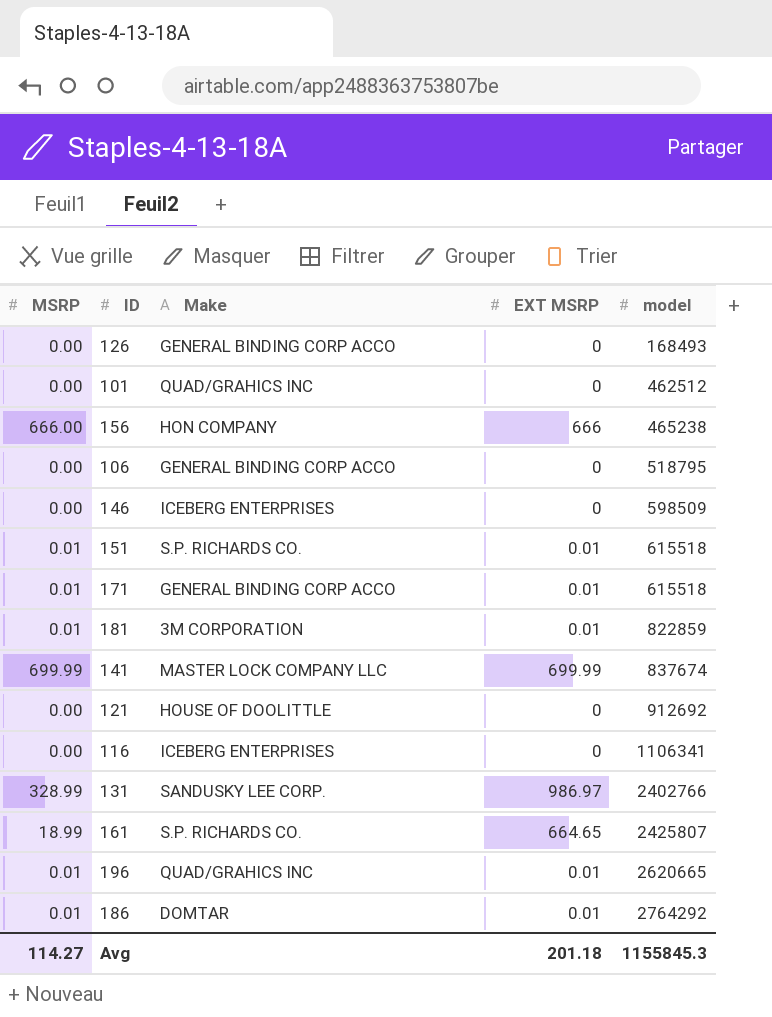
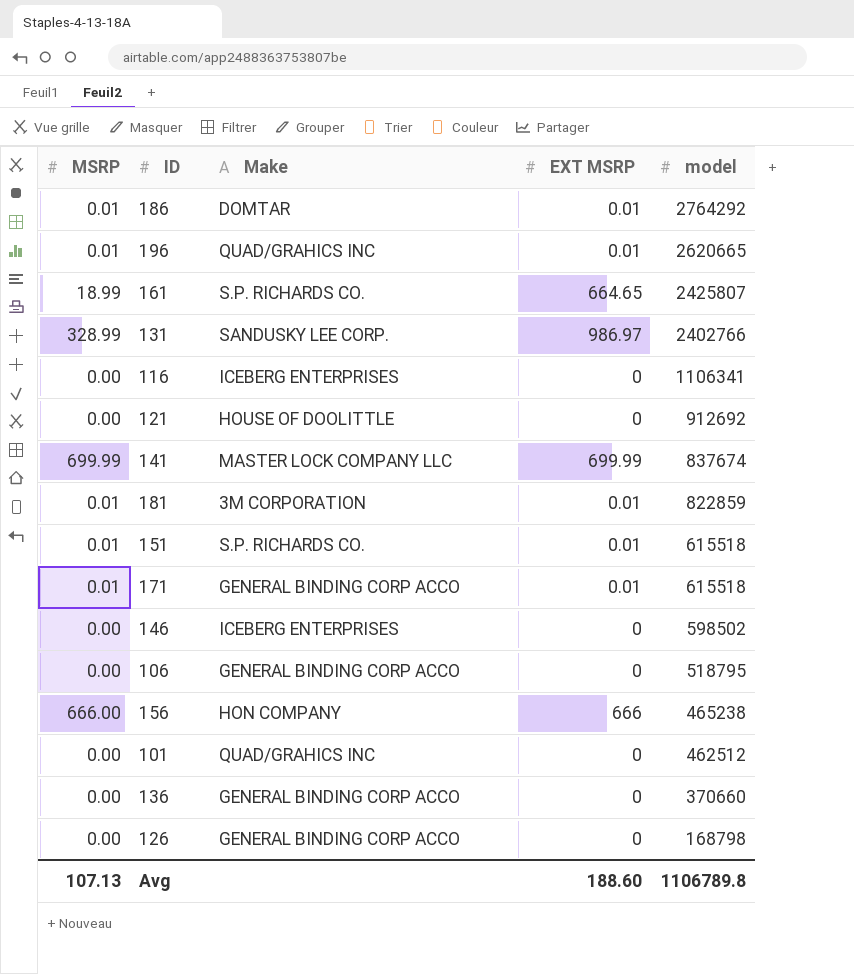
row order: model ascending -> model descending
146 | model: 598509 -> 598502
row 136: none -> 0.00 | GENERAL BINDING CORP ACCO | 0 | 370660
126 | model: 168493 -> 168798
Avg | MSRP: 114.27 -> 107.13
Avg | EXT MSRP: 201.18 -> 188.60
Avg | model: 1155845.3 -> 1106789.8

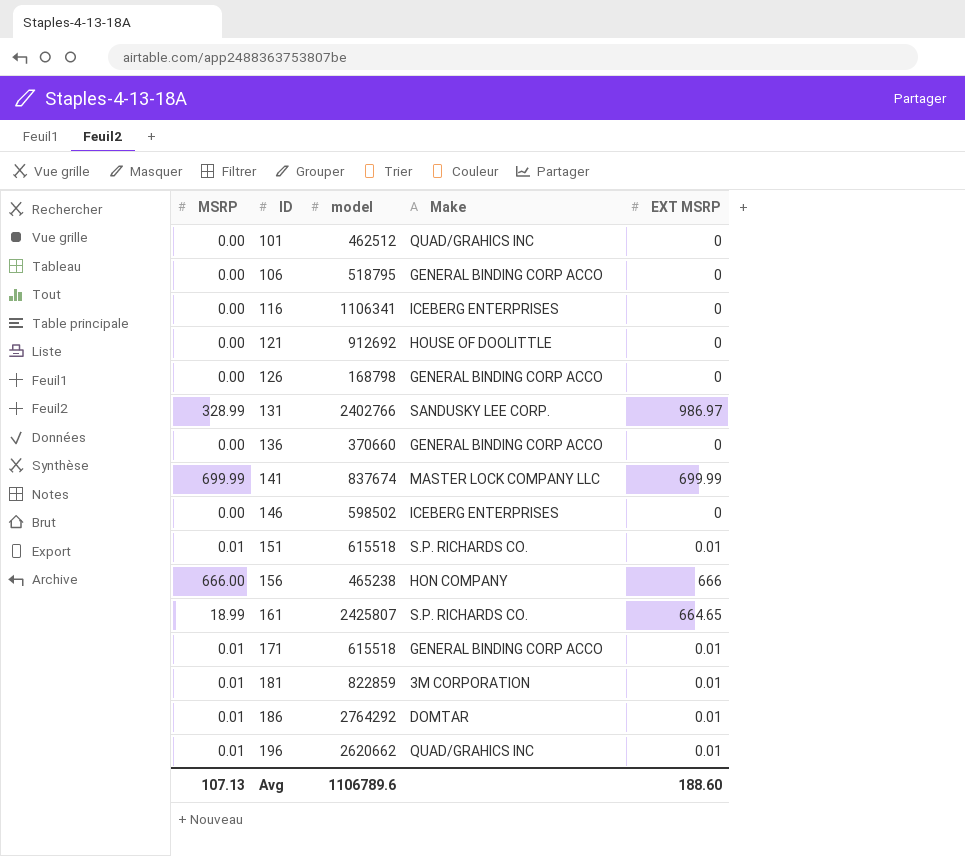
row order: model descending -> ID ascending
column model | position: 5 -> 3
196 | model: 2620665 -> 2620662
Avg | model: 1106789.8 -> 1106789.6

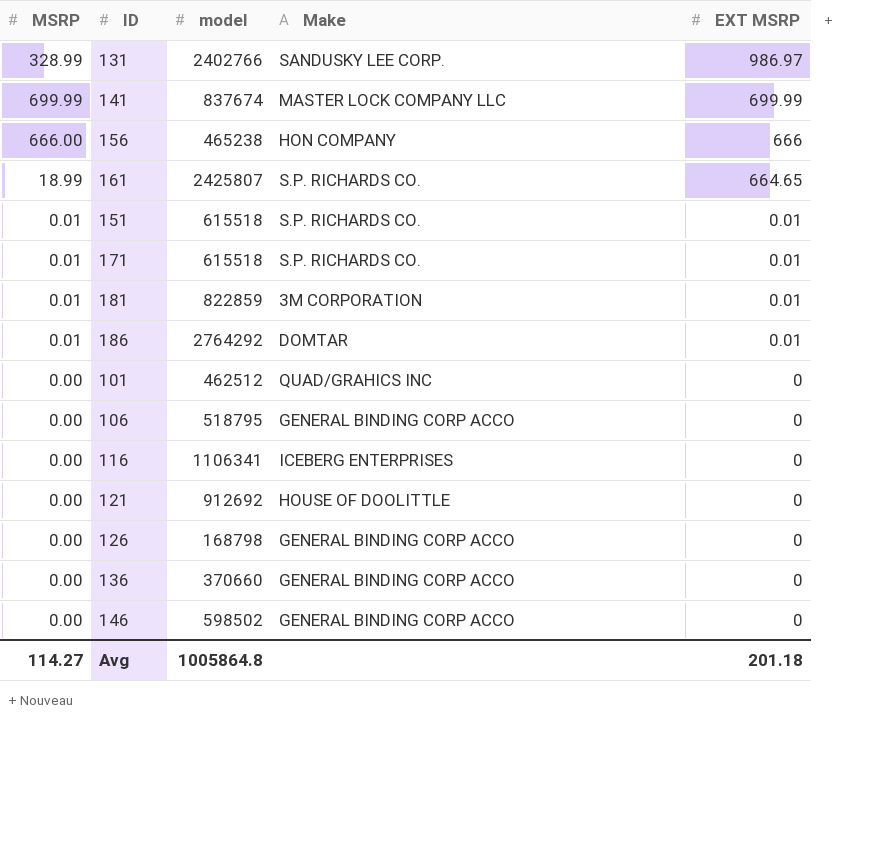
row order: ID ascending -> EXT MSRP descending
row 196: 0.01 | 2620662 | QUAD/GRAHICS INC | 0.01 -> none
171 | Make: GENERAL BINDING CORP ACCO -> S.P. RICHARDS CO.
146 | Make: ICEBERG ENTERPRISES -> GENERAL BINDING CORP ACCO
Avg | MSRP: 107.13 -> 114.27
Avg | model: 1106789.6 -> 1005864.8
Avg | EXT MSRP: 188.60 -> 201.18

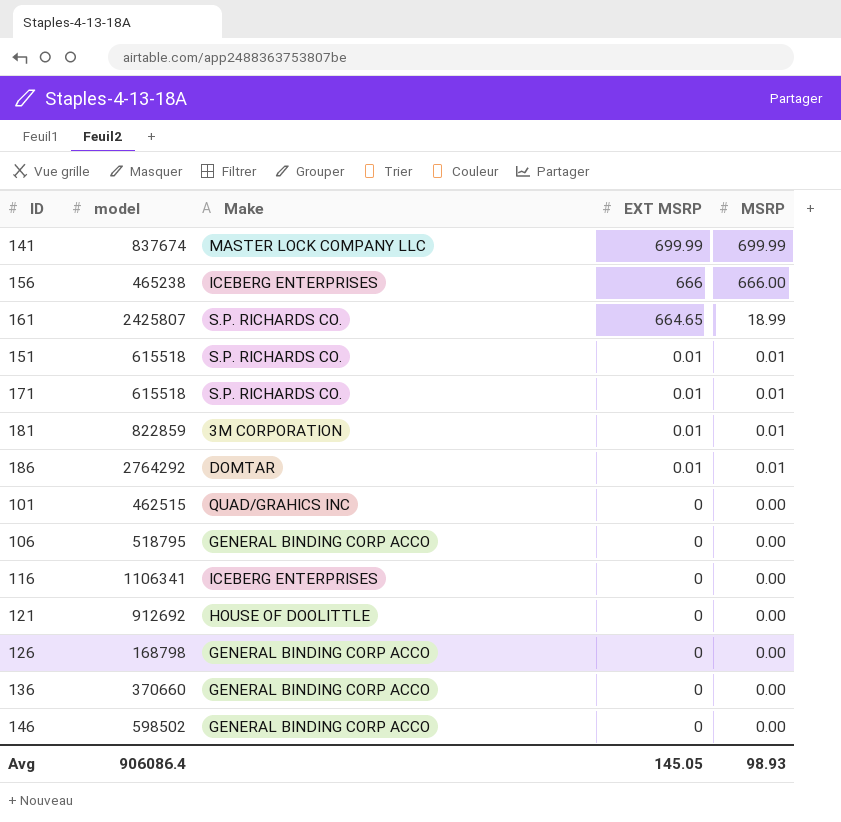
column MSRP | position: 1 -> 5
row 131: 328.99 | 2402766 | SANDUSKY LEE CORP. | 986.97 -> none
156 | Make: HON COMPANY -> ICEBERG ENTERPRISES
101 | model: 462512 -> 462515
Avg | model: 1005864.8 -> 906086.4
Avg | EXT MSRP: 201.18 -> 145.05
Avg | MSRP: 114.27 -> 98.93

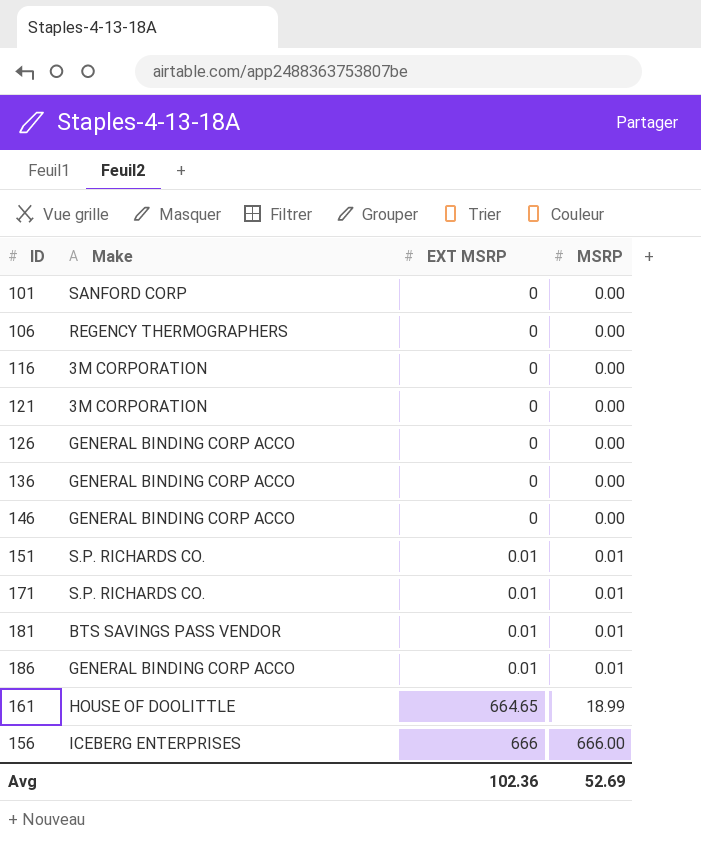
row order: EXT MSRP descending -> EXT MSRP ascending
column model | position: 2 -> none
row 141: 837674 | MASTER LOCK COMPANY LLC | 699.99 | 699.99 -> none
101 | Make: QUAD/GRAHICS INC -> SANFORD CORP
106 | Make: GENERAL BINDING CORP ACCO -> REGENCY THERMOGRAPHERS
116 | Make: ICEBERG ENTERPRISES -> 3M CORPORATION
121 | Make: HOUSE OF DOOLITTLE -> 3M CORPORATION
181 | Make: 3M CORPORATION -> BTS SAVINGS PASS VENDOR
186 | Make: DOMTAR -> GENERAL BINDING CORP ACCO
161 | Make: S.P. RICHARDS CO. -> HOUSE OF DOOLITTLE
Avg | EXT MSRP: 145.05 -> 102.36
Avg | MSRP: 98.93 -> 52.69

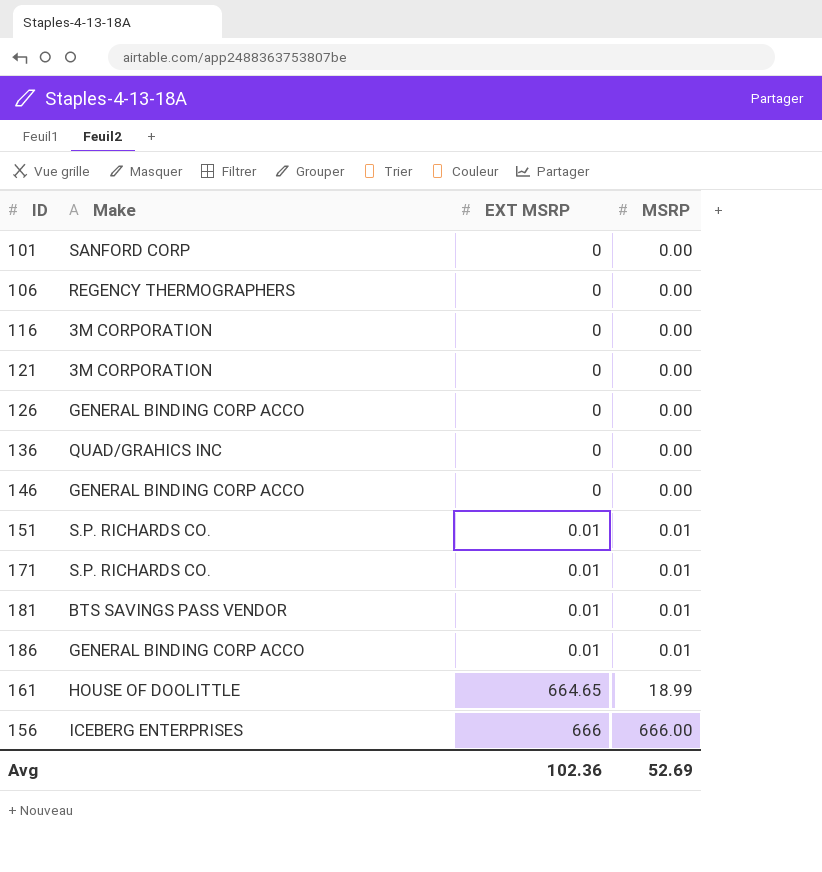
136 | Make: GENERAL BINDING CORP ACCO -> QUAD/GRAHICS INC

